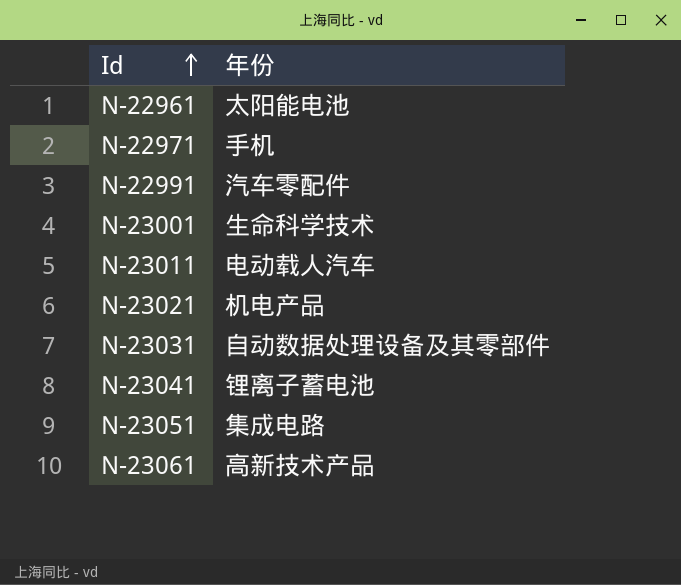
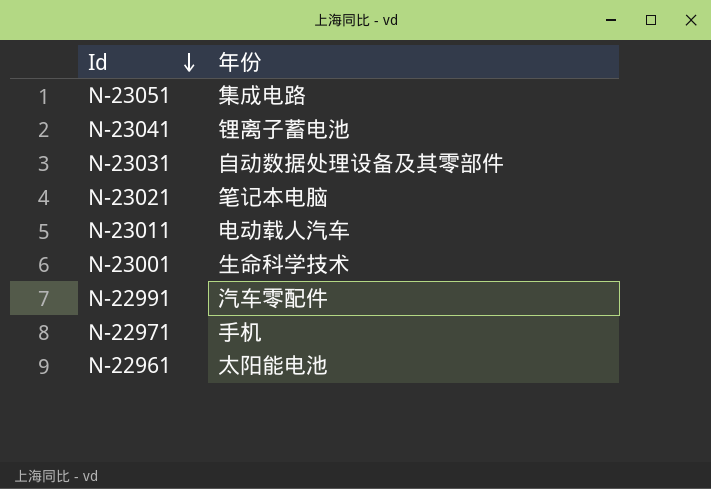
row order: Id ascending -> Id descending
row N-23061: 高新技术产品 -> none
N-23021 | 年份: 机电产品 -> 笔记本电脑

